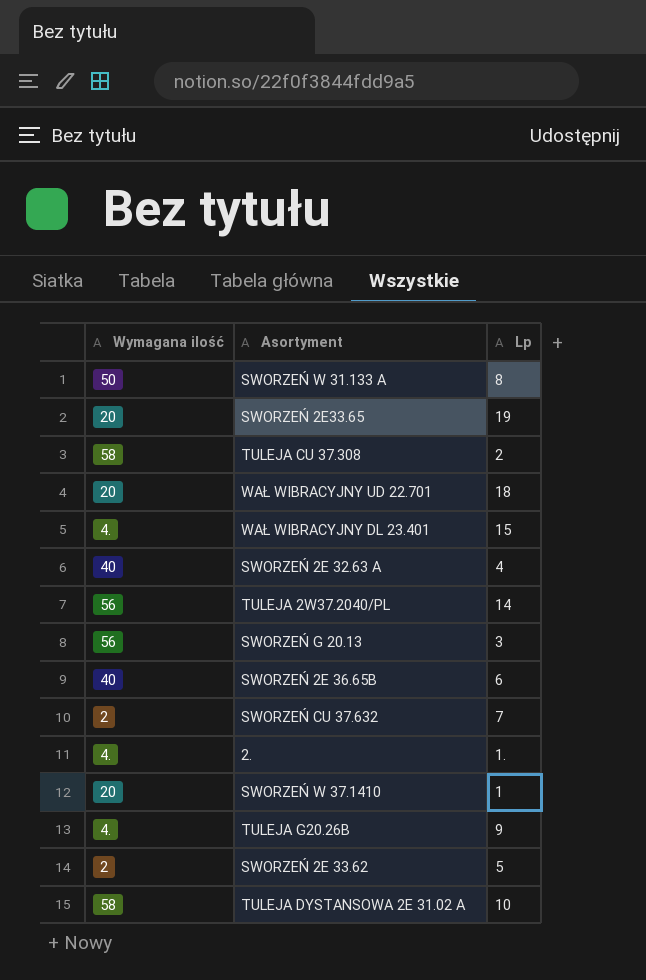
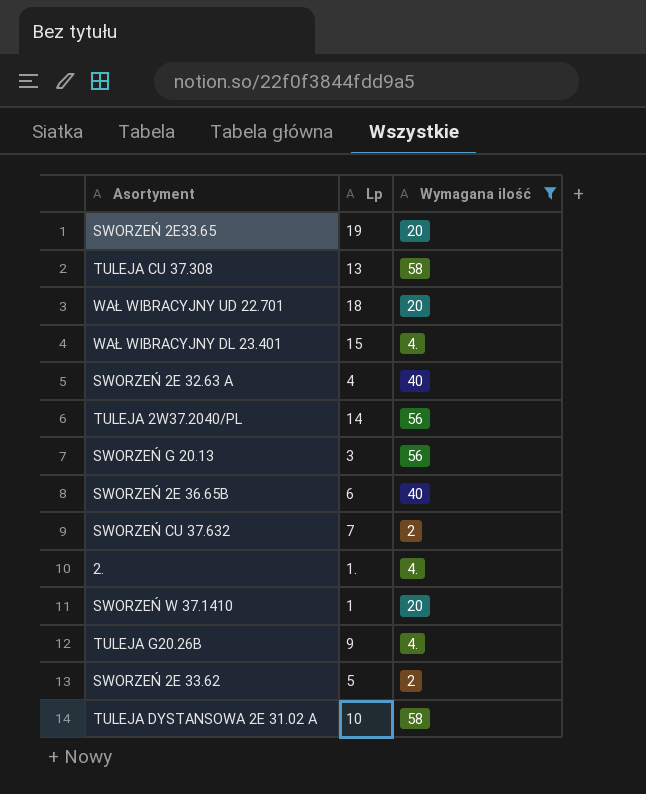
filter: none -> Wymagana ilość != 50
column Wymagana ilość | position: 1 -> 3
TULEJA CU 37.308 | Lp: 2 -> 13

